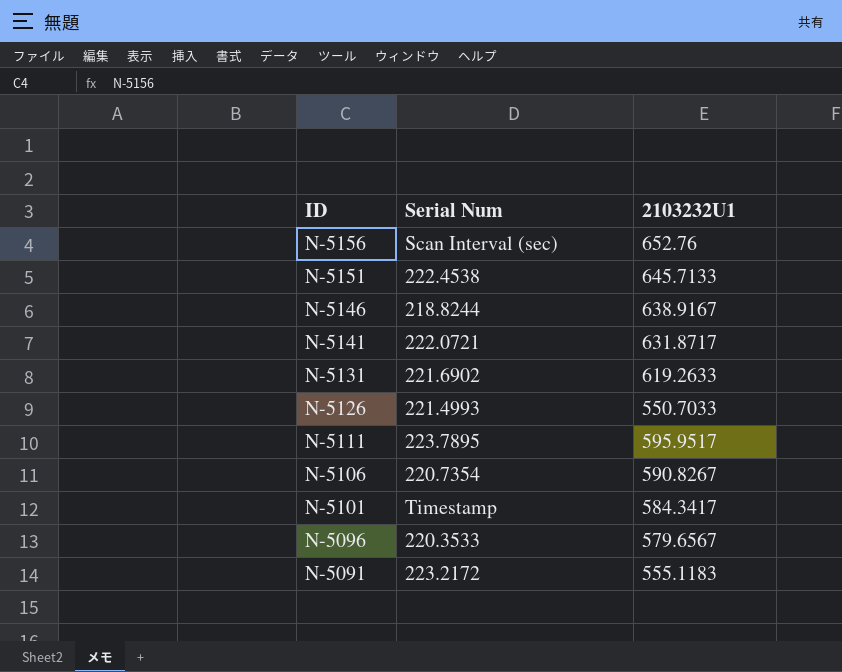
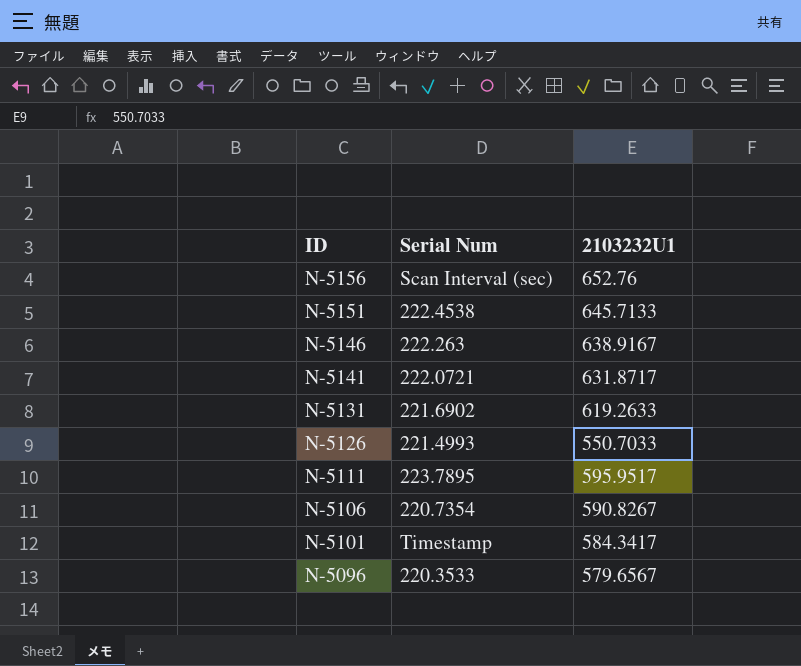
row N-5091: 223.2172 | 555.1183 -> none
N-5146 | Serial Num: 218.8244 -> 222.263

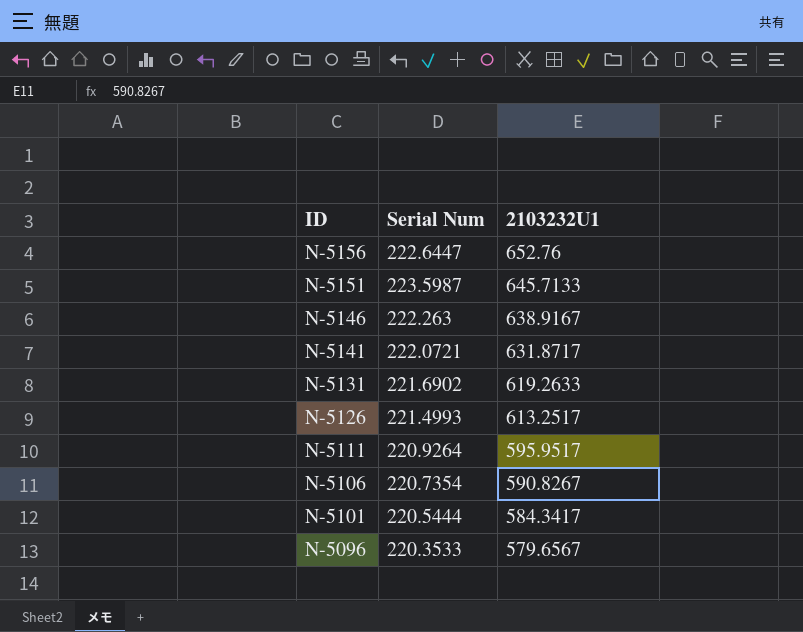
N-5156 | Serial Num: Scan Interval (sec) -> 222.6447
N-5151 | Serial Num: 222.4538 -> 223.5987
N-5126 | 2103232U1: 550.7033 -> 613.2517
N-5111 | Serial Num: 223.7895 -> 220.9264
N-5101 | Serial Num: Timestamp -> 220.5444

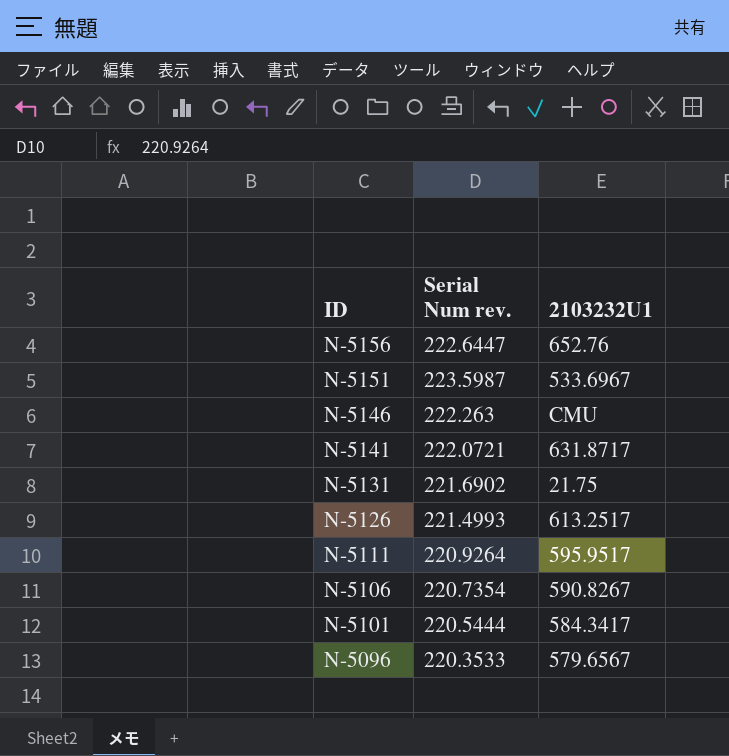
column name: Serial Num -> Serial Num rev.
N-5151 | 2103232U1: 645.7133 -> 533.6967
N-5146 | 2103232U1: 638.9167 -> CMU
N-5131 | 2103232U1: 619.2633 -> 21.75

